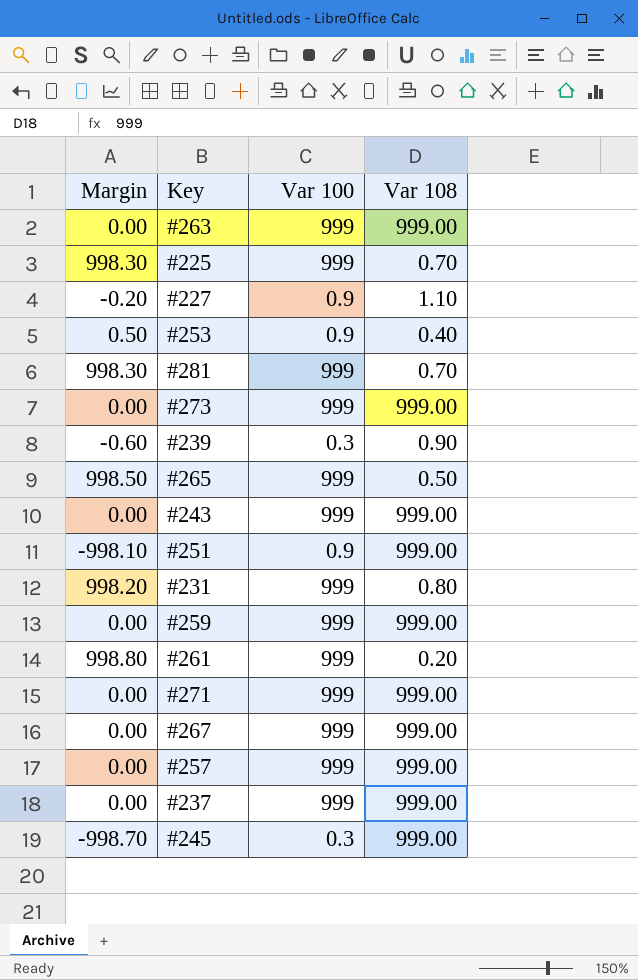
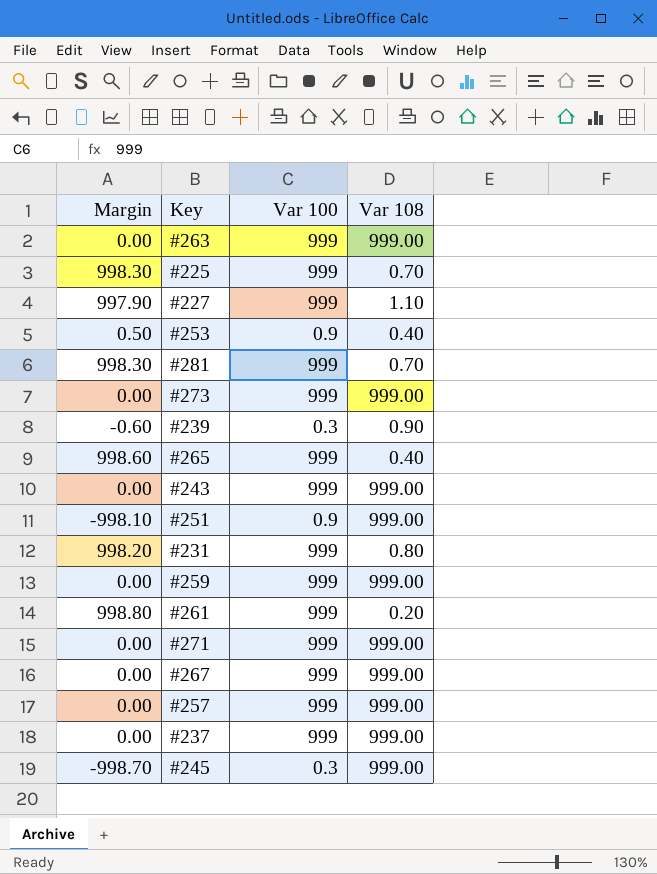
#227 | Margin: -0.20 -> 997.90
#227 | Var 100: 0.9 -> 999
#265 | Margin: 998.50 -> 998.60
#265 | Var 108: 0.50 -> 0.40

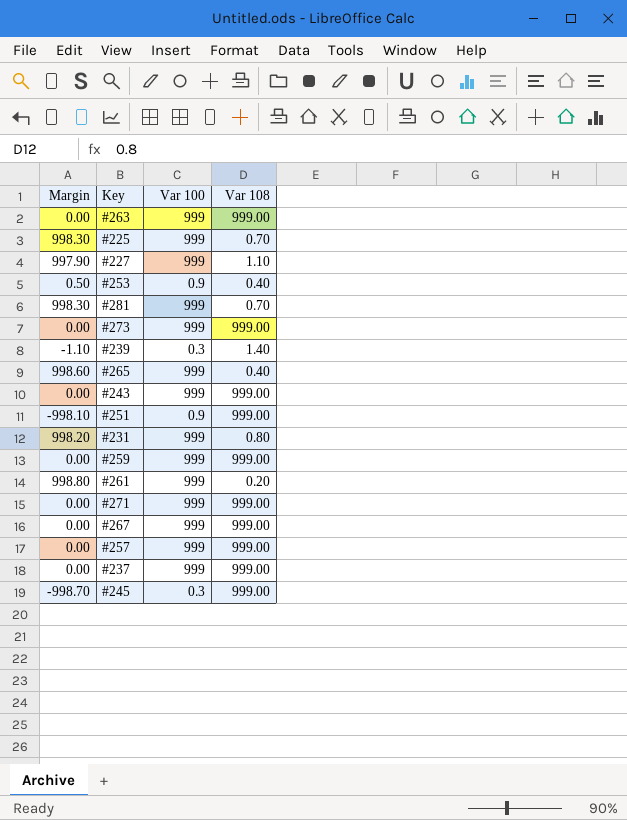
#239 | Margin: -0.60 -> -1.10
#239 | Var 108: 0.90 -> 1.40

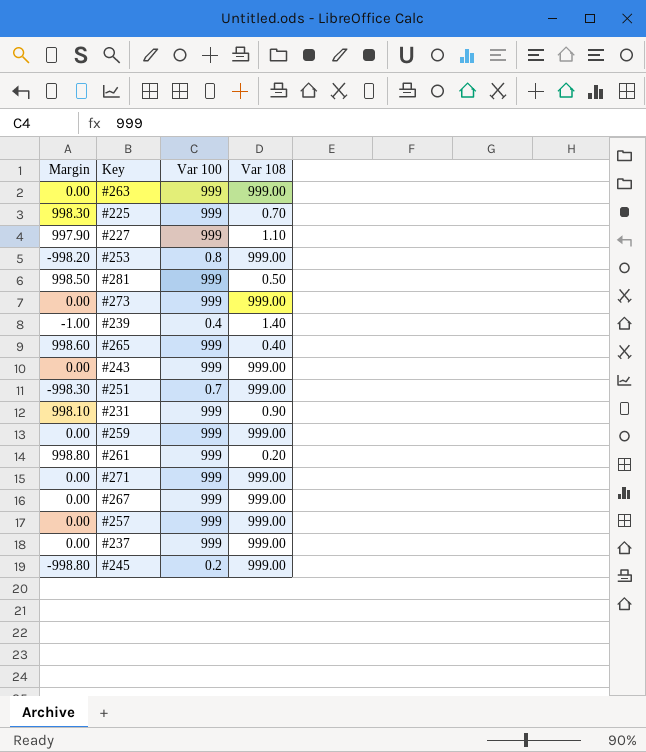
#253 | Margin: 0.50 -> -998.20
#253 | Var 100: 0.9 -> 0.8
#253 | Var 108: 0.40 -> 999.00
#281 | Margin: 998.30 -> 998.50
#281 | Var 108: 0.70 -> 0.50
#239 | Margin: -1.10 -> -1.00
#239 | Var 100: 0.3 -> 0.4
#251 | Margin: -998.10 -> -998.30
#251 | Var 100: 0.9 -> 0.7
#231 | Margin: 998.20 -> 998.10
#231 | Var 108: 0.80 -> 0.90
#245 | Margin: -998.70 -> -998.80
#245 | Var 100: 0.3 -> 0.2

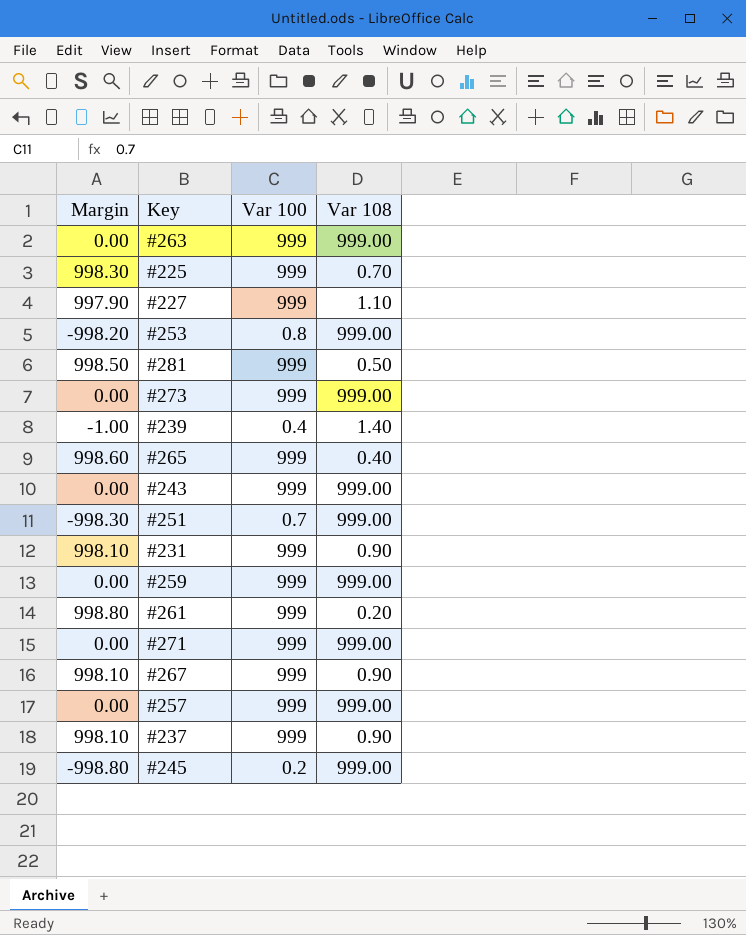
#267 | Margin: 0.00 -> 998.10
#267 | Var 108: 999.00 -> 0.90
#237 | Margin: 0.00 -> 998.10
#237 | Var 108: 999.00 -> 0.90

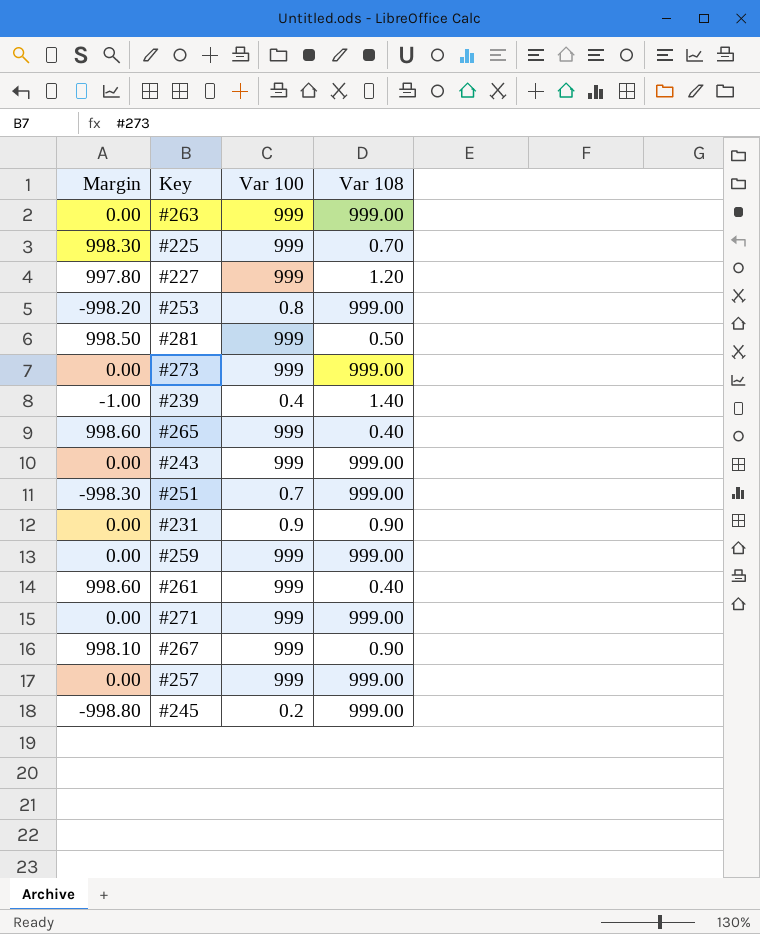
row #237: 998.10 | 999 | 0.90 -> none
#227 | Margin: 997.90 -> 997.80
#227 | Var 108: 1.10 -> 1.20
#231 | Margin: 998.10 -> 0.00
#231 | Var 100: 999 -> 0.9
#261 | Margin: 998.80 -> 998.60
#261 | Var 108: 0.20 -> 0.40

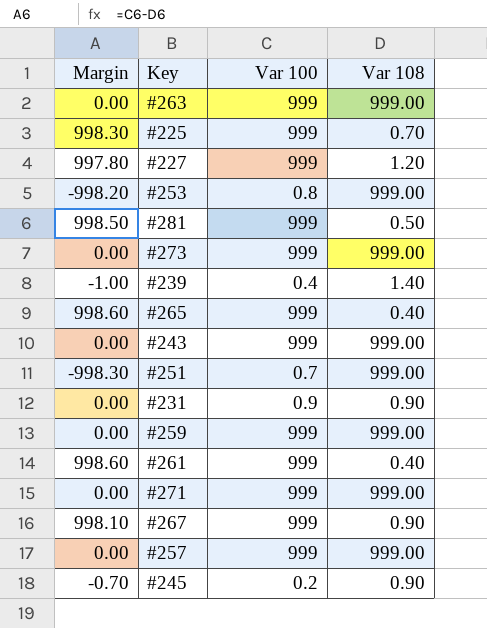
#245 | Margin: -998.80 -> -0.70
#245 | Var 108: 999.00 -> 0.90

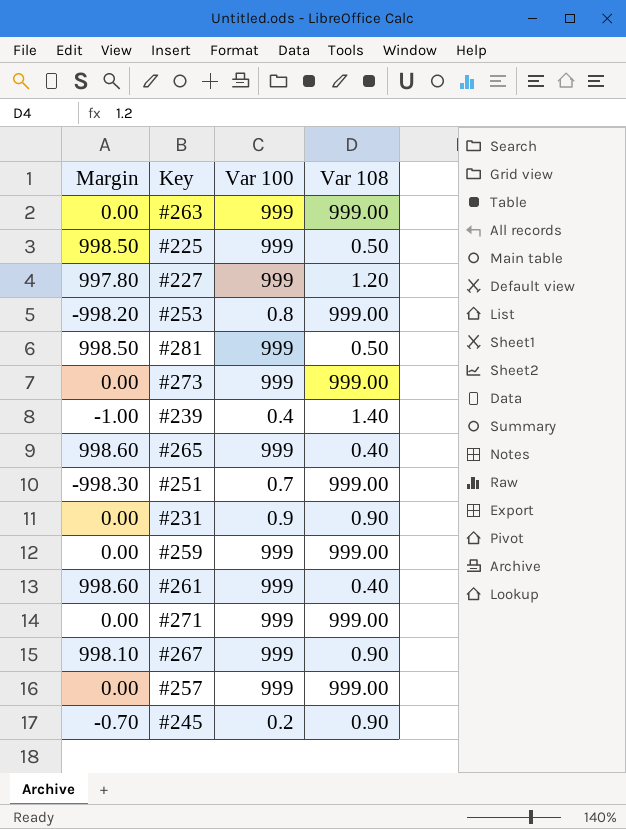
row #243: 0.00 | 999 | 999.00 -> none
#225 | Margin: 998.30 -> 998.50
#225 | Var 108: 0.70 -> 0.50

